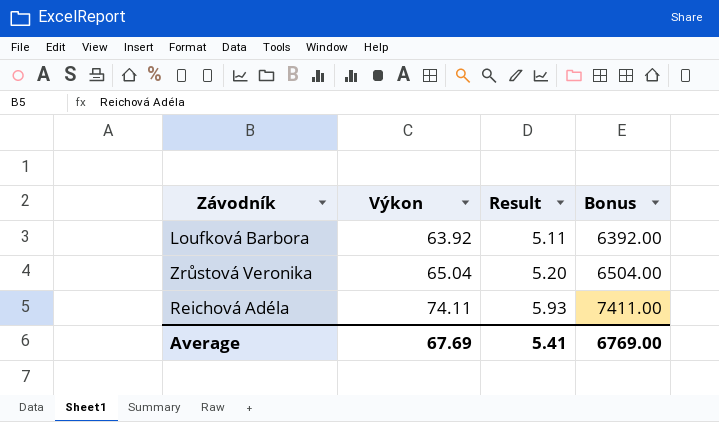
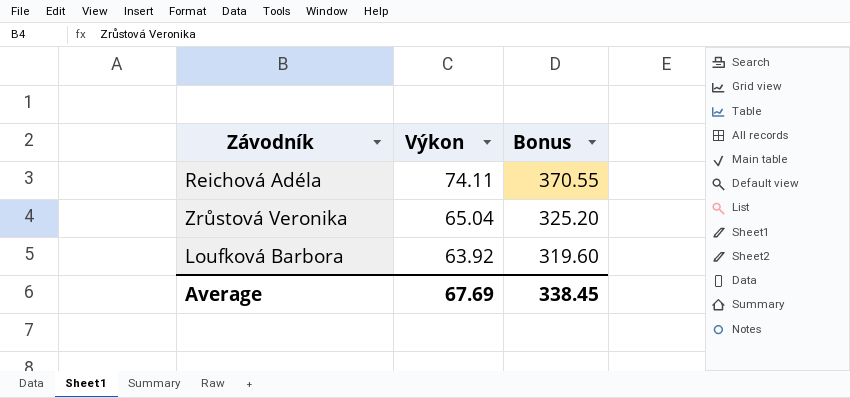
row order: Výkon ascending -> Výkon descending
column Result | formula: [Výkon] * 0.08 -> none
column Bonus | formula: [Výkon] * 100 -> [Výkon] * 5
Average | Bonus: 6769.00 -> 338.45

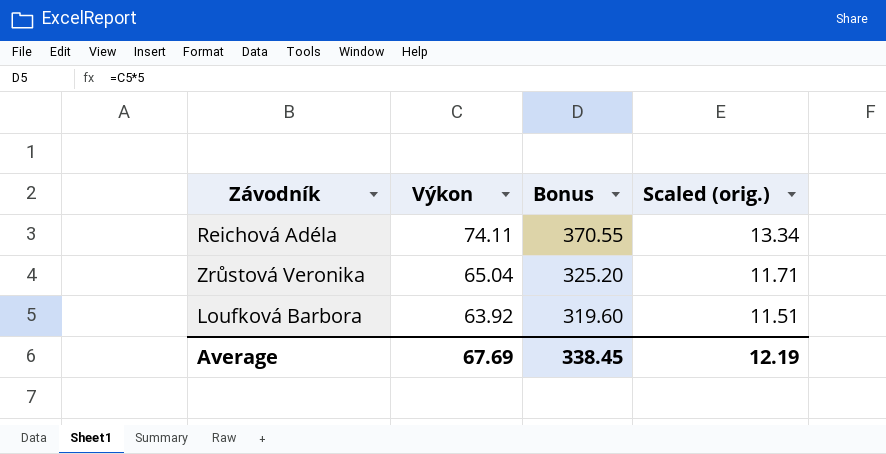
column Scaled (orig.) | formula: none -> [Výkon] * 0.18

